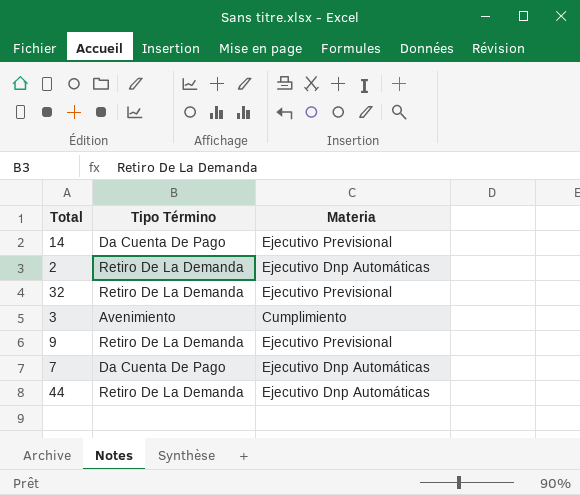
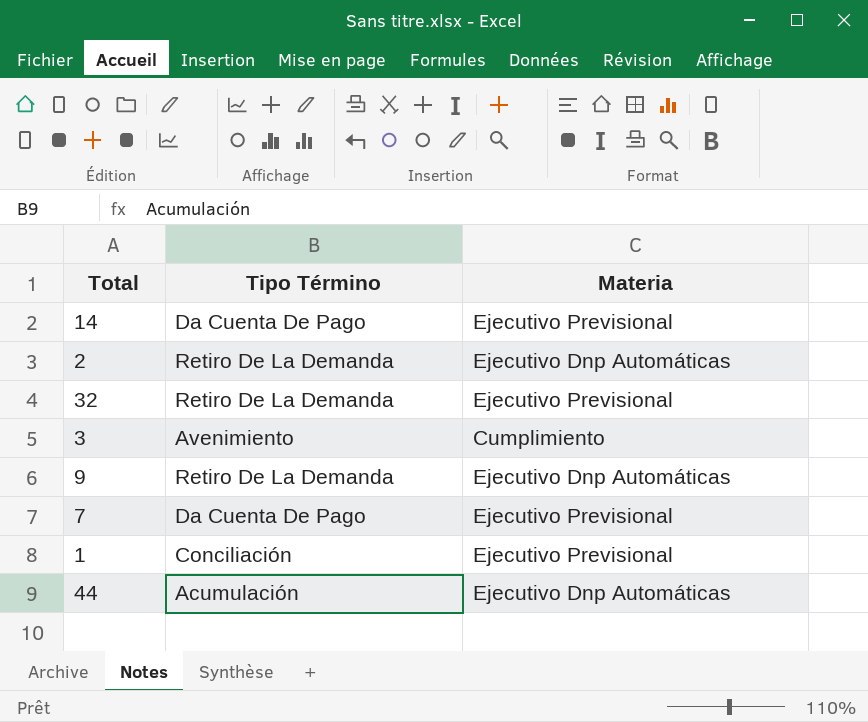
9 | Materia: Ejecutivo Previsional -> Ejecutivo Dnp Automáticas
7 | Materia: Ejecutivo Dnp Automáticas -> Ejecutivo Previsional
row 1: none -> Conciliación | Ejecutivo Previsional
44 | Tipo Término: Retiro De La Demanda -> Acumulación

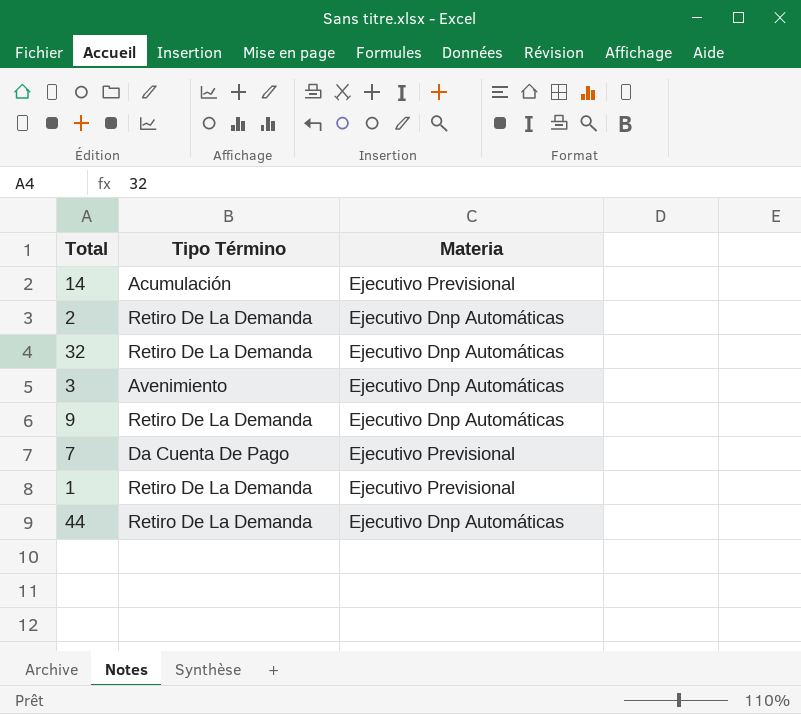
14 | Tipo Término: Da Cuenta De Pago -> Acumulación
32 | Materia: Ejecutivo Previsional -> Ejecutivo Dnp Automáticas
3 | Materia: Cumplimiento -> Ejecutivo Dnp Automáticas
1 | Tipo Término: Conciliación -> Retiro De La Demanda
44 | Tipo Término: Acumulación -> Retiro De La Demanda

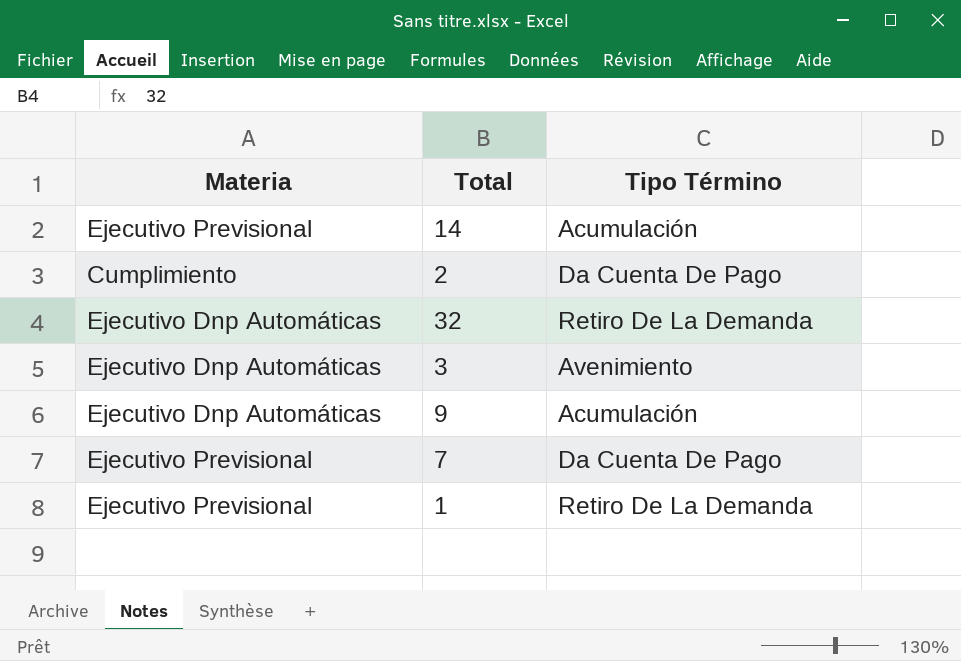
column Materia | position: 3 -> 1
row 44: Retiro De La Demanda | Ejecutivo Dnp Automáticas -> none
2 | Materia: Ejecutivo Dnp Automáticas -> Cumplimiento
2 | Tipo Término: Retiro De La Demanda -> Da Cuenta De Pago
9 | Tipo Término: Retiro De La Demanda -> Acumulación

